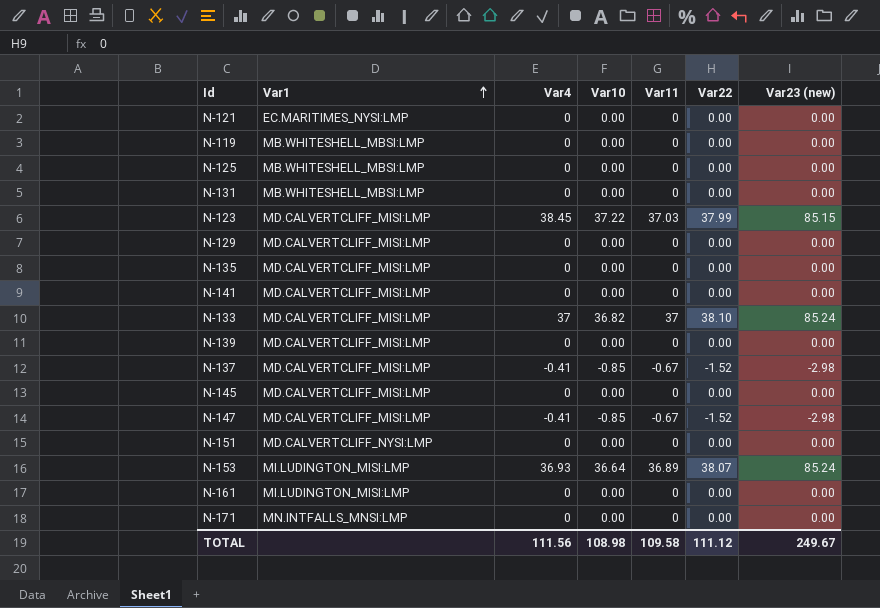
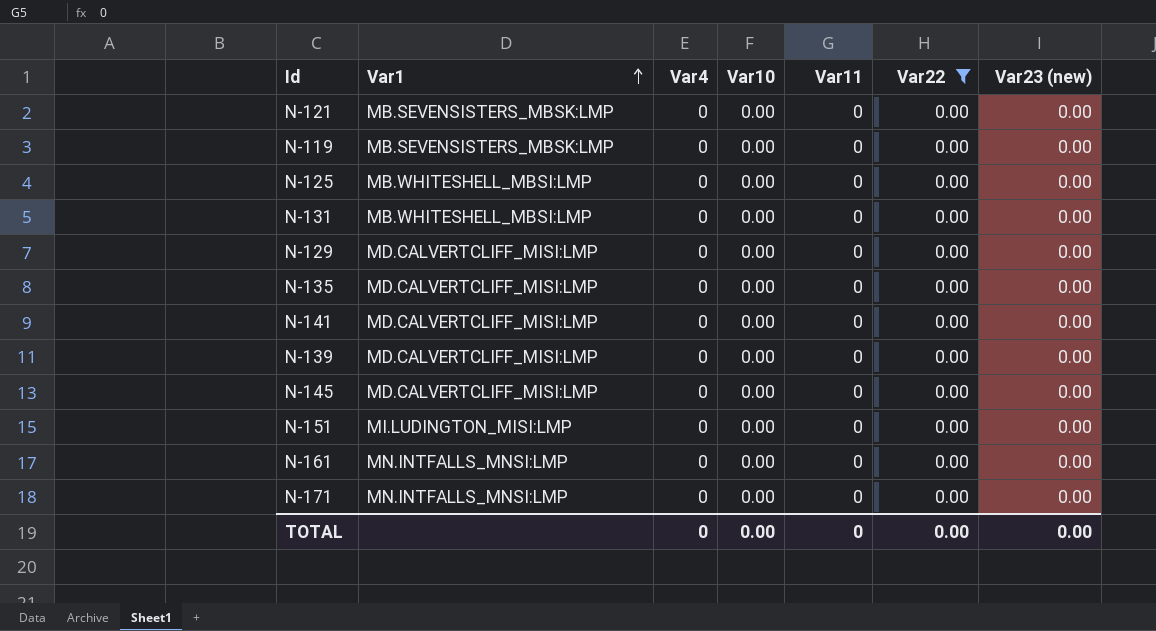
filter: none -> Var22 = 0.00
N-121 | Var1: EC.MARITIMES_NYSI:LMP -> MB.SEVENSISTERS_MBSK:LMP
N-119 | Var1: MB.WHITESHELL_MBSI:LMP -> MB.SEVENSISTERS_MBSK:LMP
N-151 | Var1: MD.CALVERTCLIFF_NYSI:LMP -> MI.LUDINGTON_MISI:LMP
N-161 | Var1: MI.LUDINGTON_MISI:LMP -> MN.INTFALLS_MNSI:LMP
TOTAL | Var4: 111.56 -> 0
TOTAL | Var10: 108.98 -> 0.00
TOTAL | Var11: 109.58 -> 0
TOTAL | Var22: 111.12 -> 0.00
TOTAL | Var23 (new): 249.67 -> 0.00

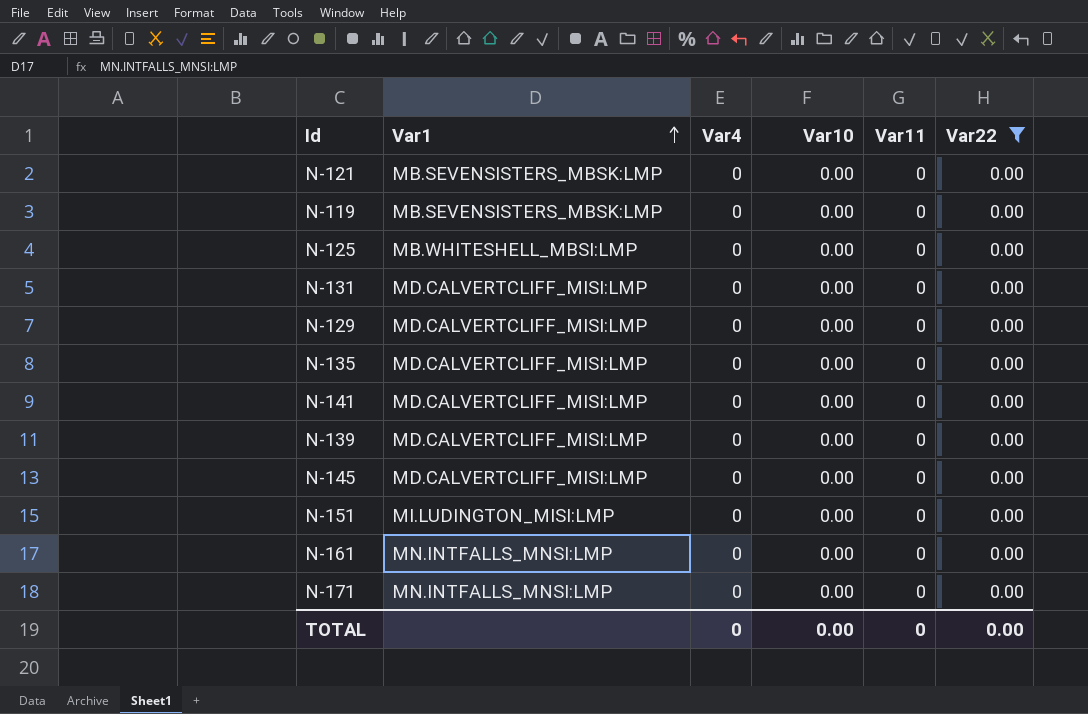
column Var23 (new) | position: 7 -> none
N-131 | Var1: MB.WHITESHELL_MBSI:LMP -> MD.CALVERTCLIFF_MISI:LMP

